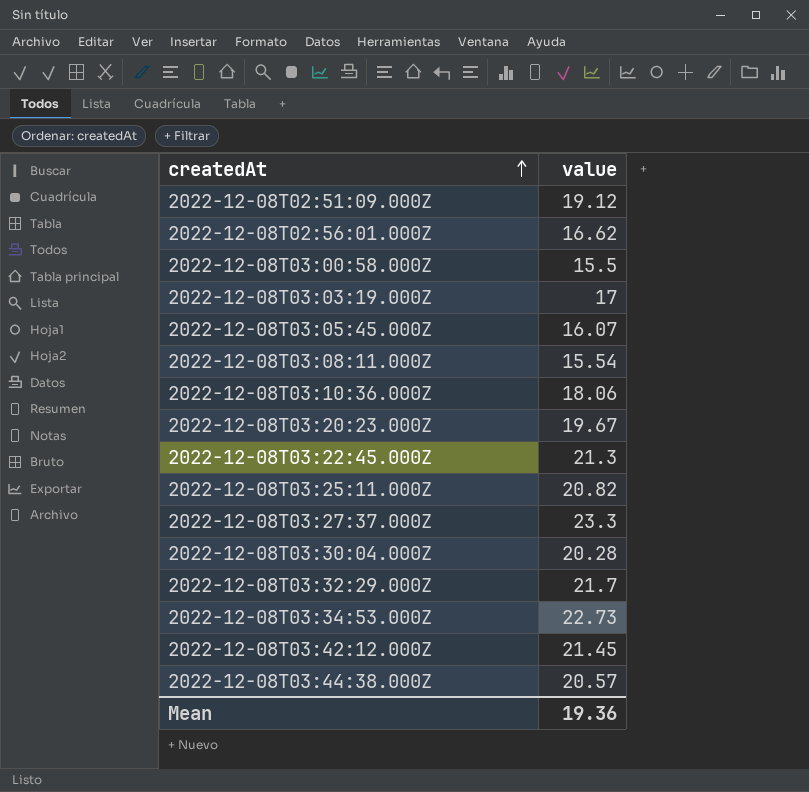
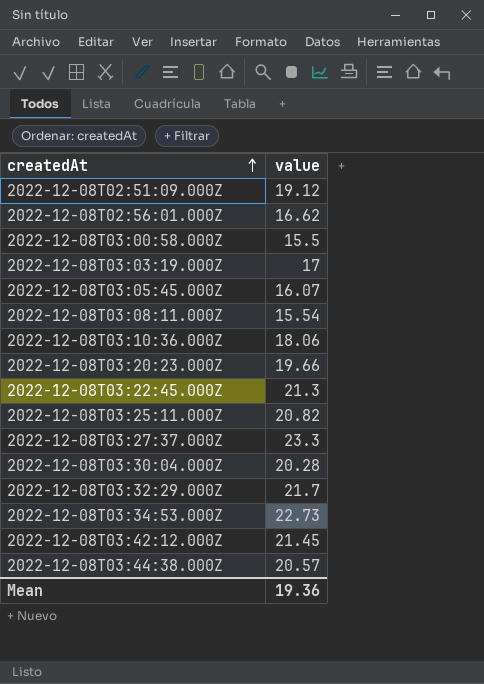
2022-12-08T03:20:23.000Z | value: 19.67 -> 19.66

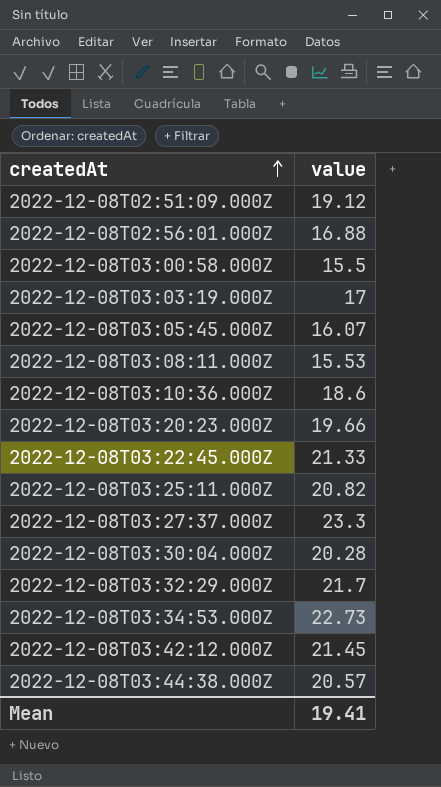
2022-12-08T02:56:01.000Z | value: 16.62 -> 16.88
2022-12-08T03:08:11.000Z | value: 15.54 -> 15.53
2022-12-08T03:10:36.000Z | value: 18.06 -> 18.6
2022-12-08T03:22:45.000Z | value: 21.3 -> 21.33
Mean | value: 19.36 -> 19.41

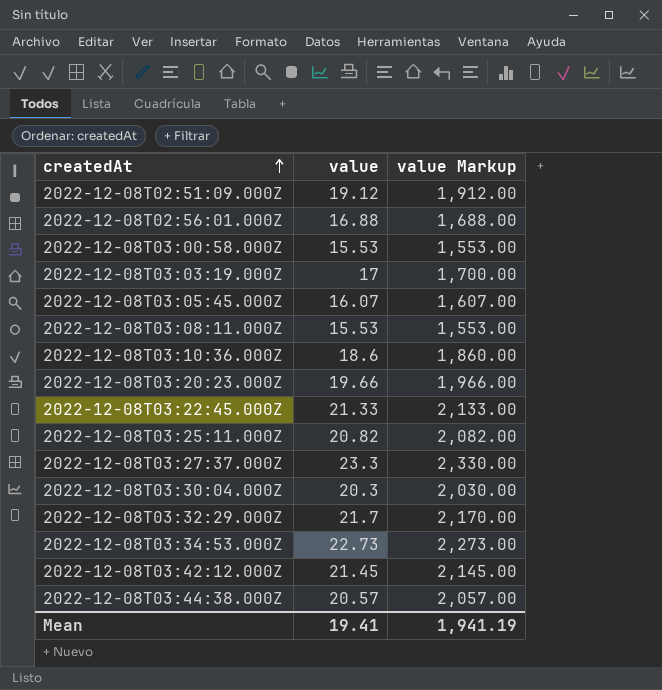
column value Markup | formula: none -> [value] * 100
2022-12-08T03:00:58.000Z | value: 15.5 -> 15.53
2022-12-08T03:30:04.000Z | value: 20.28 -> 20.3

